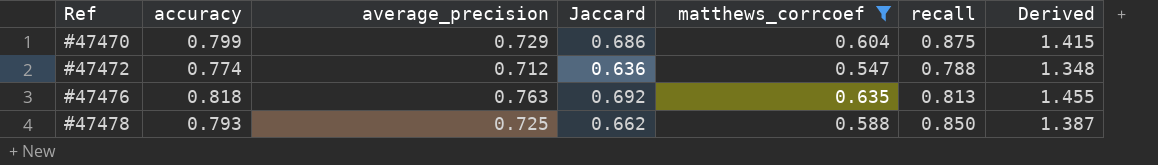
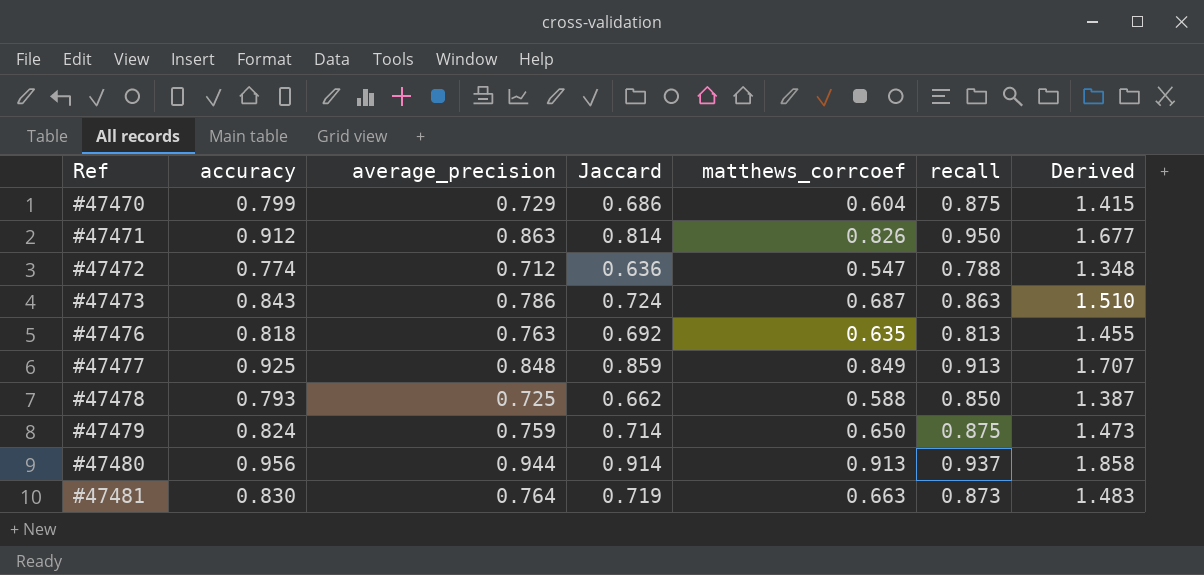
filter: matthews_corrcoef <= 0.635 -> none

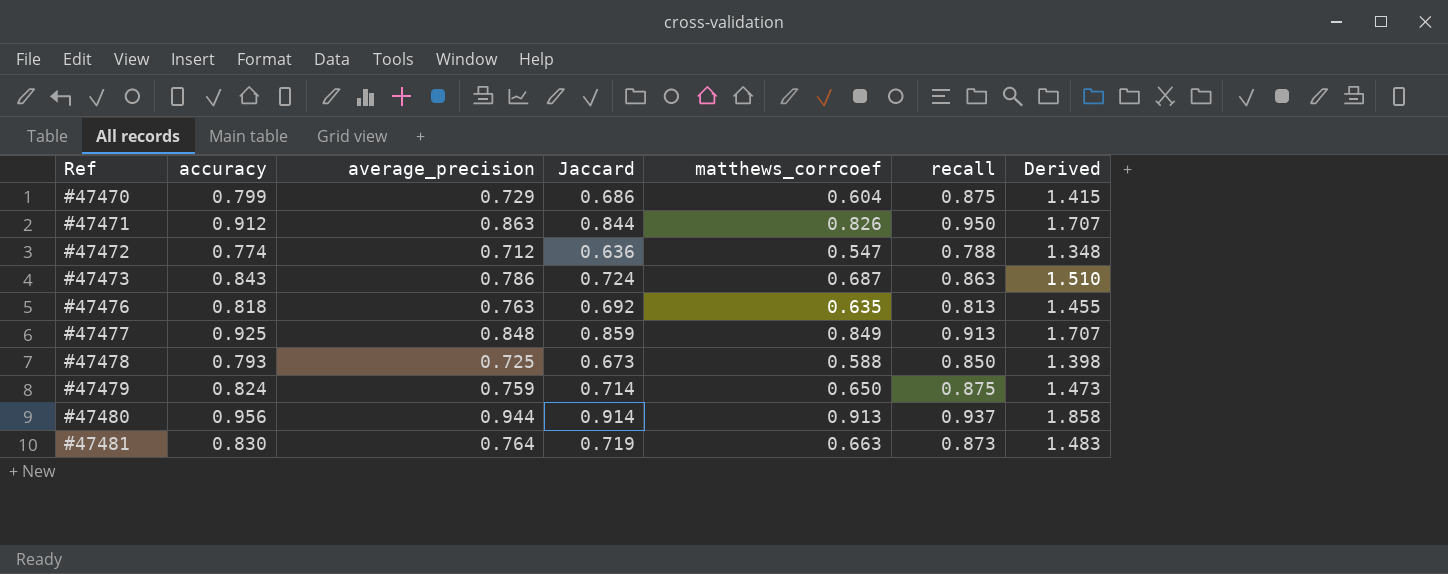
#47471 | Jaccard: 0.814 -> 0.844
#47471 | Derived: 1.677 -> 1.707
#47478 | Jaccard: 0.662 -> 0.673
#47478 | Derived: 1.387 -> 1.398

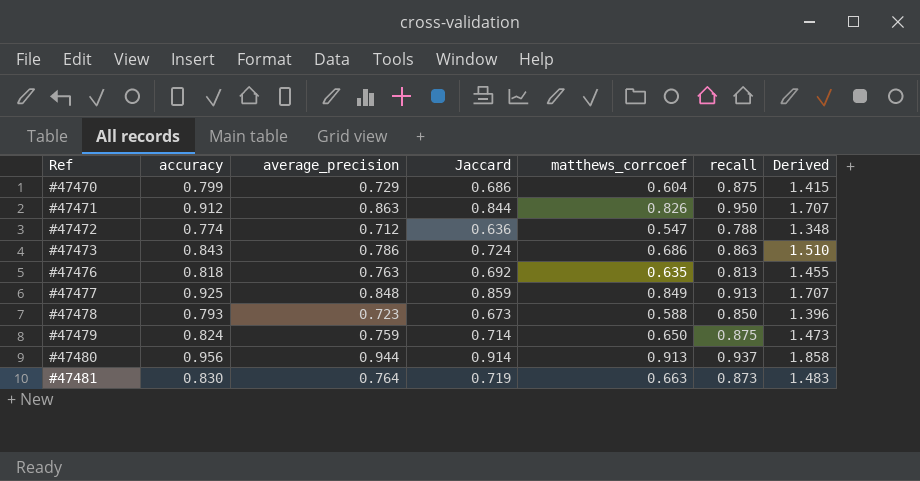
#47473 | matthews_corrcoef: 0.687 -> 0.686
#47478 | average_precision: 0.725 -> 0.723
#47478 | Derived: 1.398 -> 1.396

